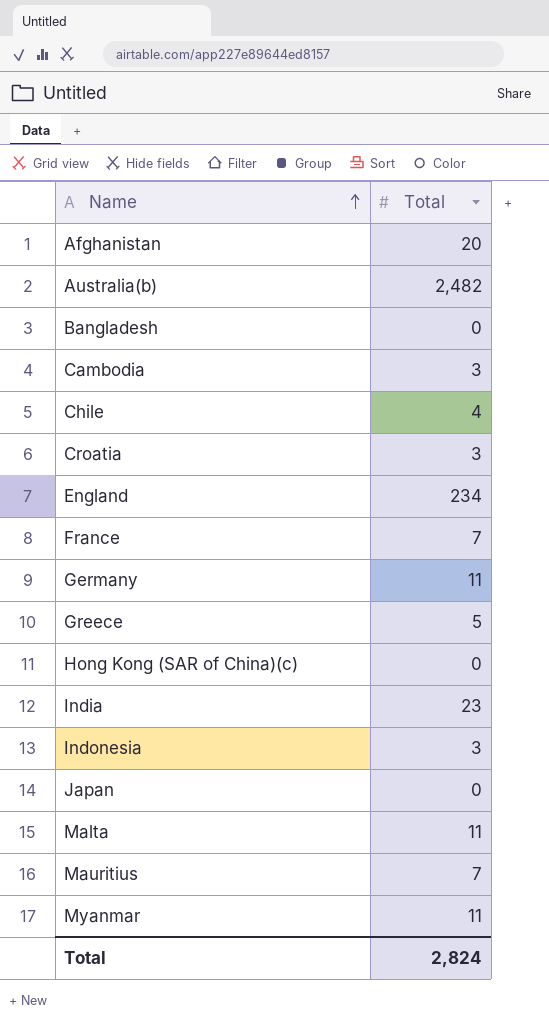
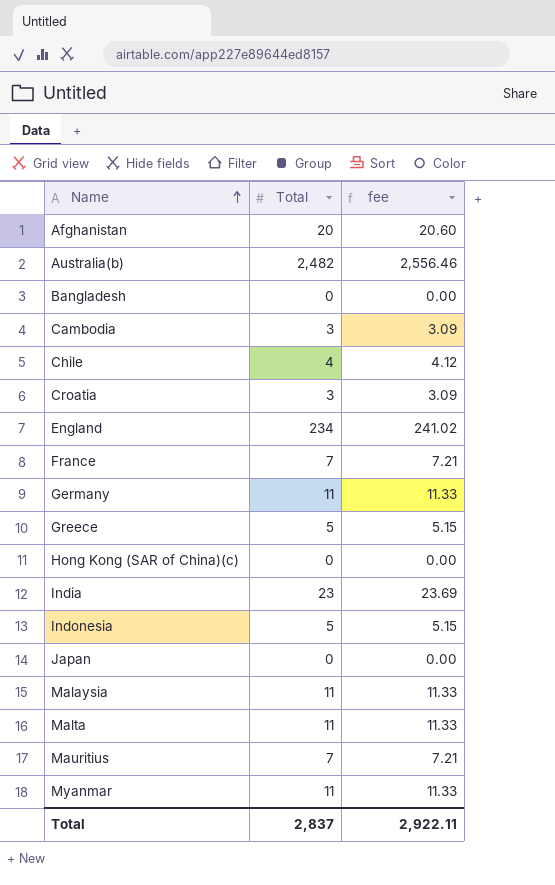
column fee | formula: none -> [Total] * 1.03
Indonesia | Total: 3 -> 5
row Malaysia: none -> 11 | 11.33
Total | Total: 2,824 -> 2,837

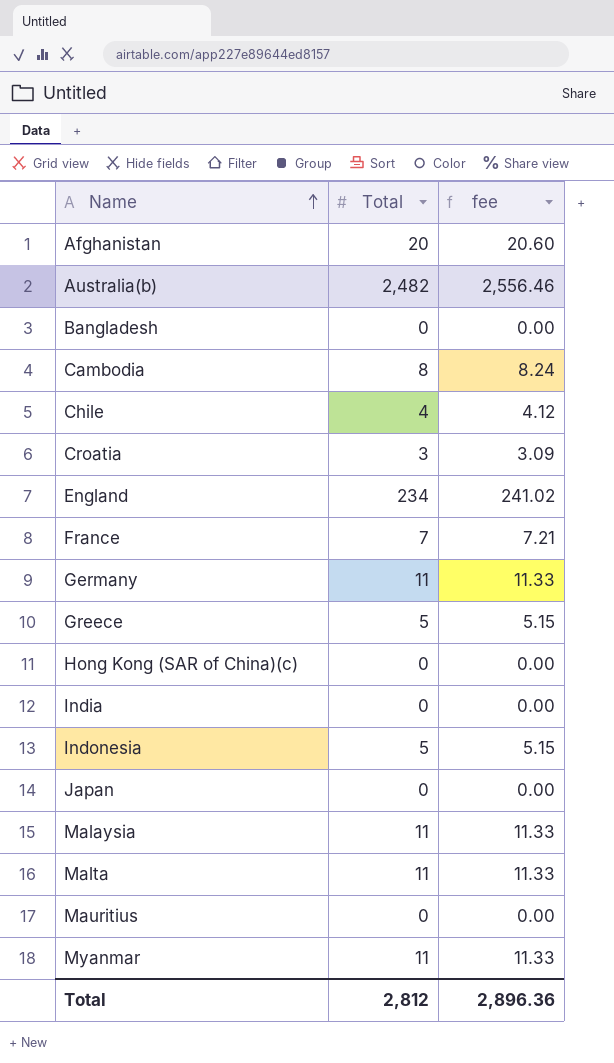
Cambodia | Total: 3 -> 8
Cambodia | fee: 3.09 -> 8.24
India | Total: 23 -> 0
India | fee: 23.69 -> 0.00
Mauritius | Total: 7 -> 0
Mauritius | fee: 7.21 -> 0.00
Total | Total: 2,837 -> 2,812
Total | fee: 2,922.11 -> 2,896.36

